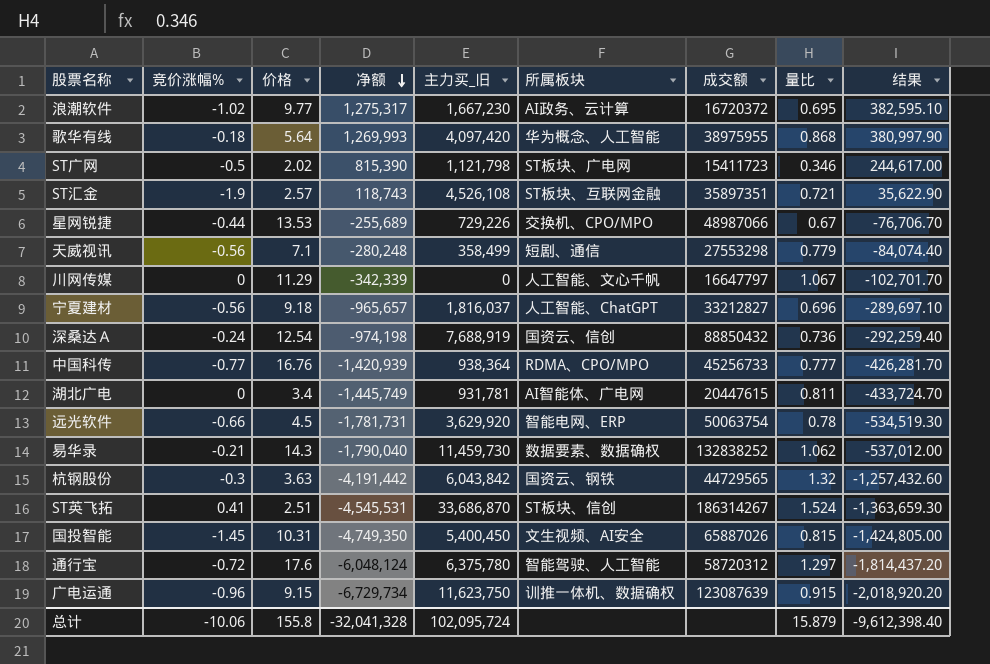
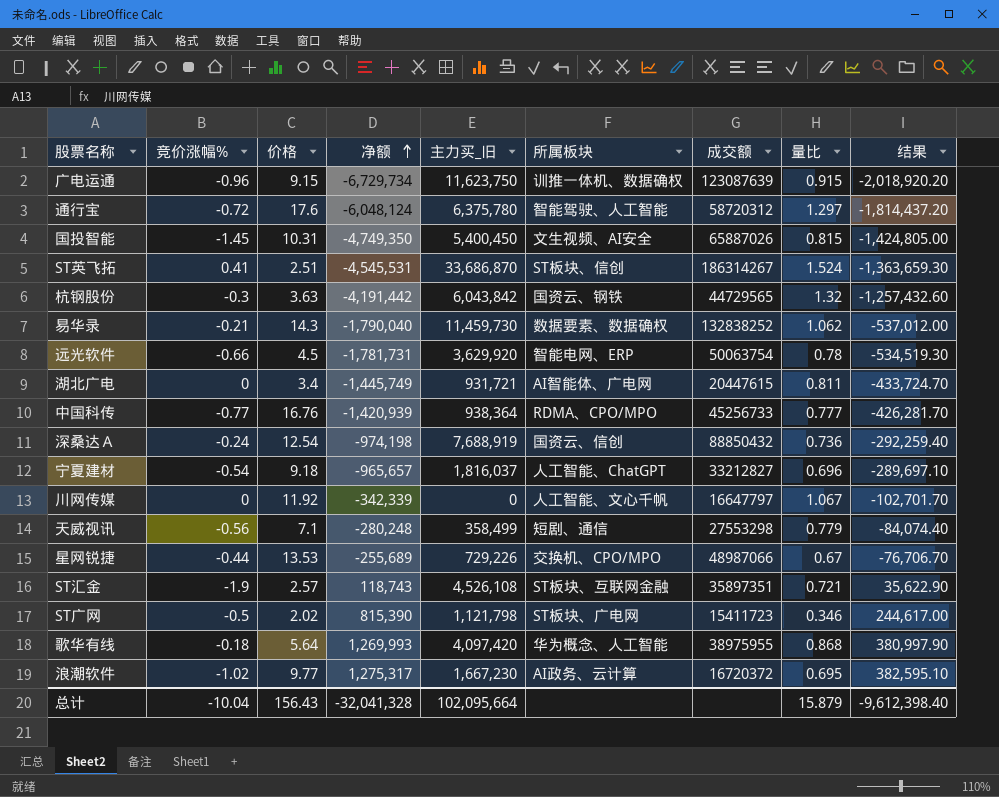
row order: 净额 descending -> 净额 ascending
湖北广电 | 主力买_旧: 931,781 -> 931,721
宁夏建材 | 竞价涨幅%: -0.56 -> -0.54
川网传媒 | 价格: 11.29 -> 11.92
总计 | 竞价涨幅%: -10.06 -> -10.04
总计 | 价格: 155.8 -> 156.43
总计 | 主力买_旧: 102,095,724 -> 102,095,664

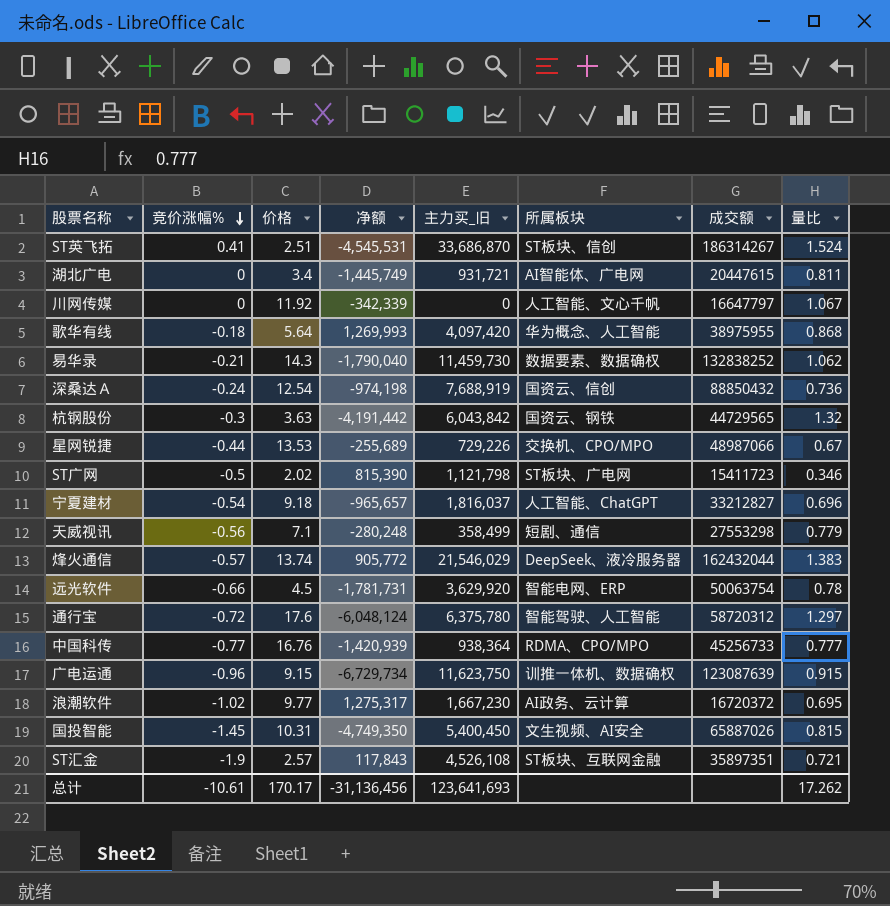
row order: 净额 ascending -> 竞价涨幅% descending
column 结果 | formula: [净额] * 0.3 -> none
row 烽火通信: none -> -0.57 | 13.74 | 905,772 | 21,546,029 | DeepSeek、液冷服务器 | 162432044 | 1.383
ST汇金 | 净额: 118,743 -> 117,843
总计 | 竞价涨幅%: -10.04 -> -10.61
总计 | 价格: 156.43 -> 170.17
总计 | 净额: -32,041,328 -> -31,136,456
总计 | 主力买_旧: 102,095,664 -> 123,641,693
总计 | 量比: 15.879 -> 17.262

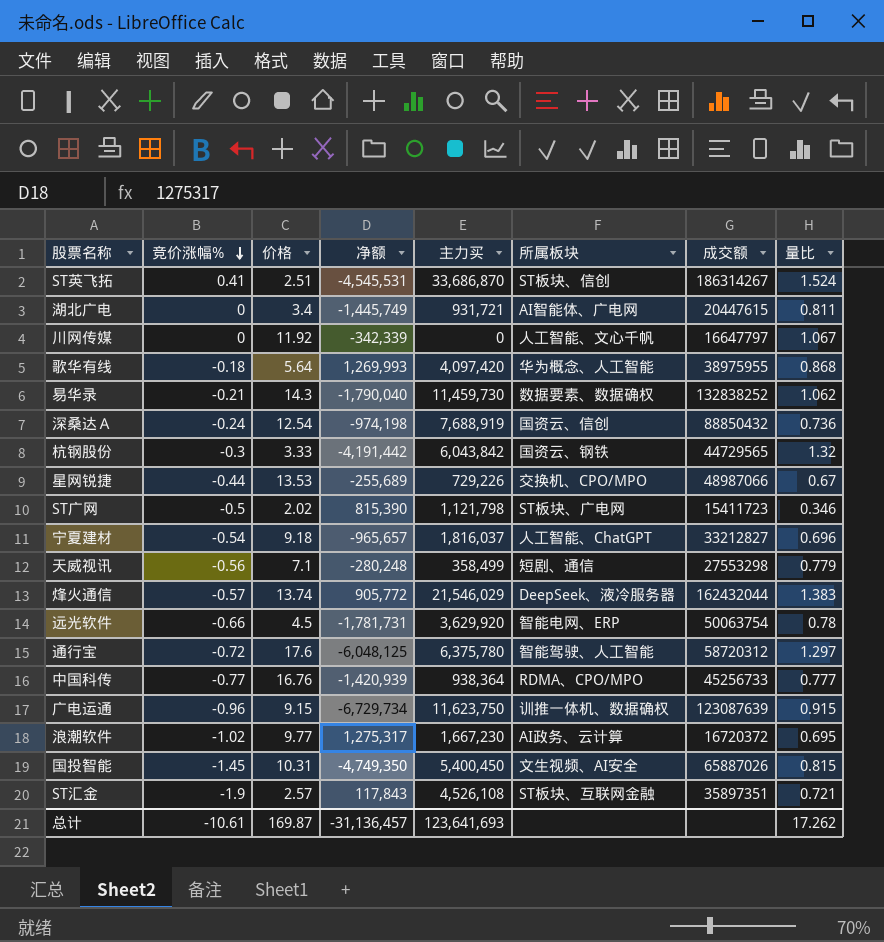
column name: 主力买_旧 -> 主力买
杭钢股份 | 价格: 3.63 -> 3.33
通行宝 | 净额: -6,048,124 -> -6,048,125
总计 | 价格: 170.17 -> 169.87
总计 | 净额: -31,136,456 -> -31,136,457

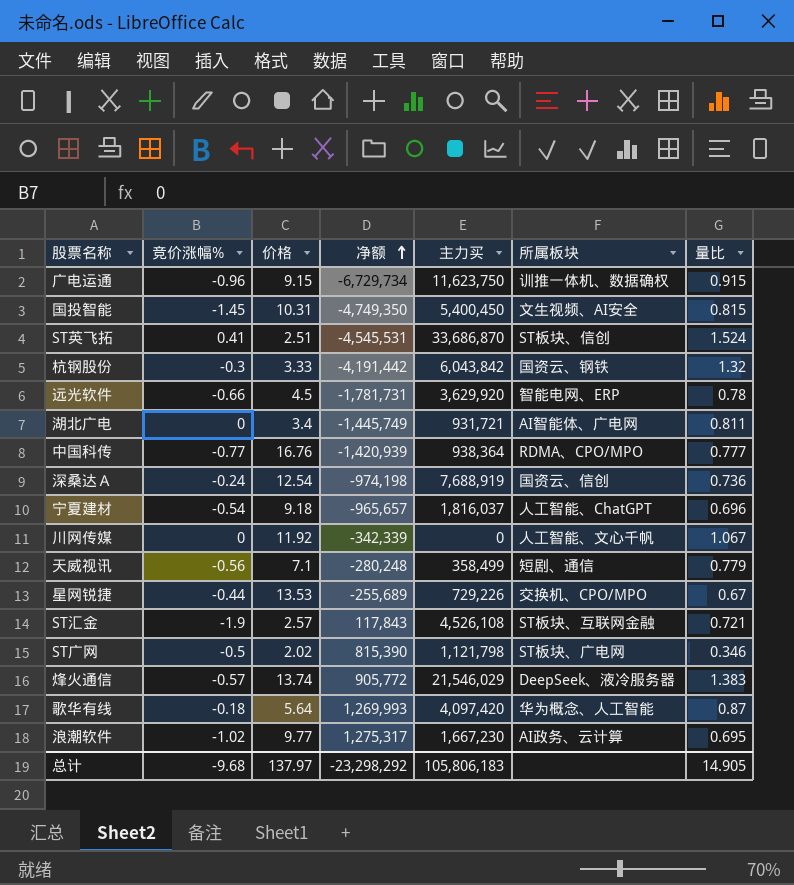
row order: 竞价涨幅% descending -> 净额 ascending
column 成交额 | position: 7 -> none
row 易华录: -0.21 | 14.3 | -1,790,040 | 11,459,730 | 数据要素、数据确权 | 132838252 | 1.062 -> none
row 通行宝: -0.72 | 17.6 | -6,048,125 | 6,375,780 | 智能驾驶、人工智能 | 58720312 | 1.297 -> none
歌华有线 | 量比: 0.868 -> 0.87
总计 | 竞价涨幅%: -10.61 -> -9.68
总计 | 价格: 169.87 -> 137.97
总计 | 净额: -31,136,457 -> -23,298,292
总计 | 主力买: 123,641,693 -> 105,806,183
总计 | 量比: 17.262 -> 14.905

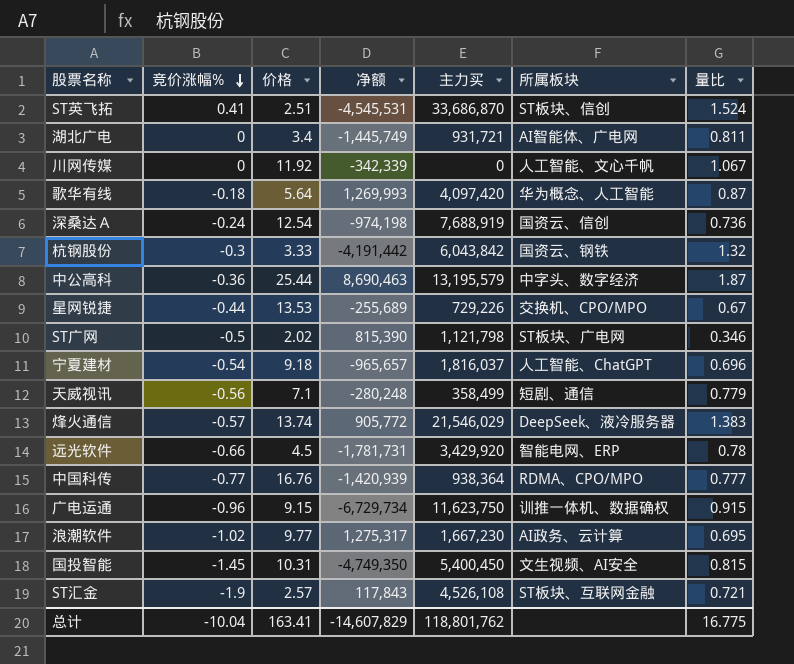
row order: 净额 ascending -> 竞价涨幅% descending
row 中公高科: none -> -0.36 | 25.44 | 8,690,463 | 13,195,579 | 中字头、数字经济 | 1.87
远光软件 | 主力买: 3,629,920 -> 3,429,920
总计 | 竞价涨幅%: -9.68 -> -10.04
总计 | 价格: 137.97 -> 163.41
总计 | 净额: -23,298,292 -> -14,607,829
总计 | 主力买: 105,806,183 -> 118,801,762
总计 | 量比: 14.905 -> 16.775

